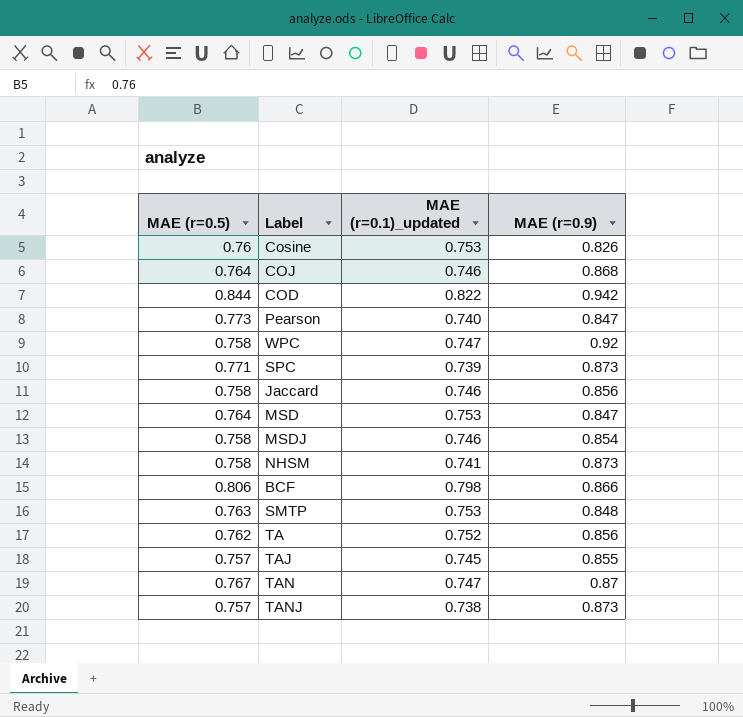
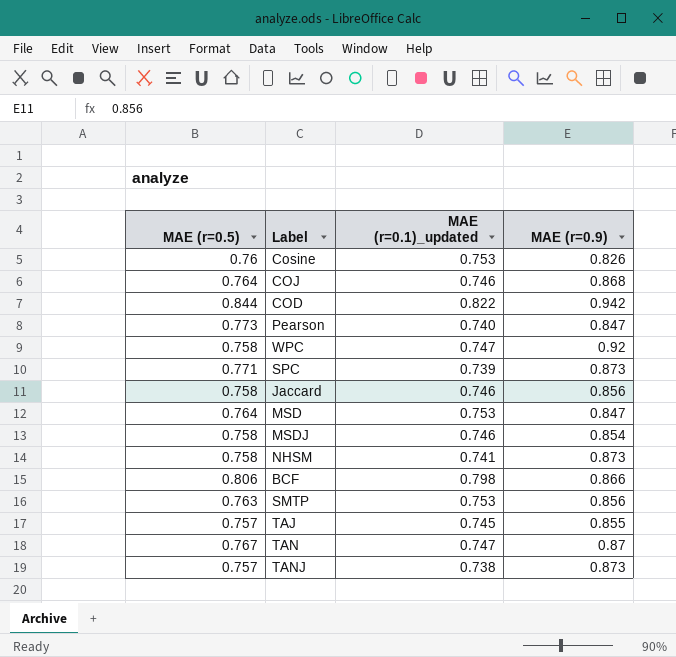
row TA: 0.762 | 0.752 | 0.856 -> none
SMTP | MAE (r=0.9): 0.848 -> 0.856

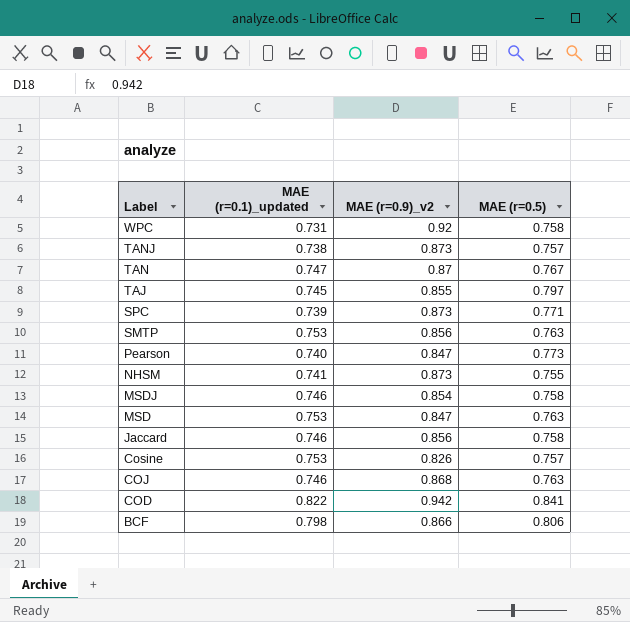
row order: none -> Label descending
column name: MAE (r=0.9) -> MAE (r=0.9)_v2
column MAE (r=0.5) | position: 1 -> 4
WPC | MAE (r=0.1)_updated: 0.747 -> 0.731
TAJ | MAE (r=0.5): 0.757 -> 0.797
NHSM | MAE (r=0.5): 0.758 -> 0.755
MSD | MAE (r=0.5): 0.764 -> 0.763
Cosine | MAE (r=0.5): 0.76 -> 0.757
COJ | MAE (r=0.5): 0.764 -> 0.763
COD | MAE (r=0.5): 0.844 -> 0.841

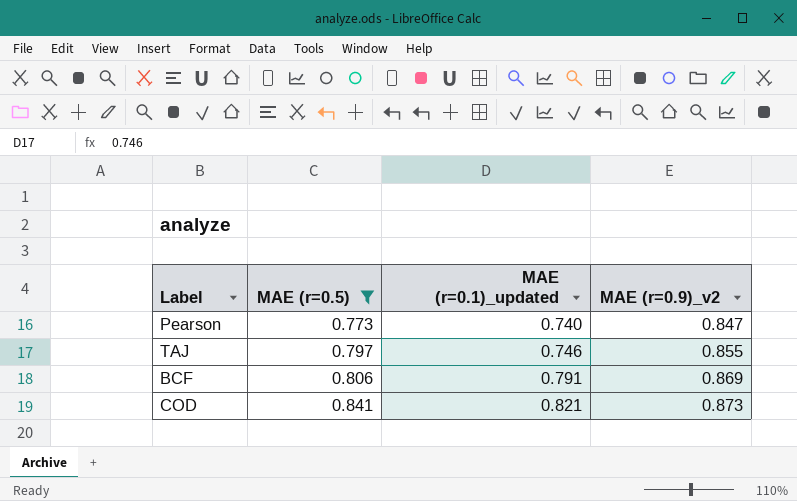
filter: none -> MAE (r=0.5) >= 0.773
row order: Label descending -> MAE (r=0.5) ascending
column MAE (r=0.5) | position: 4 -> 2
TAJ | MAE (r=0.1)_updated: 0.745 -> 0.746
BCF | MAE (r=0.1)_updated: 0.798 -> 0.791
BCF | MAE (r=0.9)_v2: 0.866 -> 0.869
COD | MAE (r=0.1)_updated: 0.822 -> 0.821
COD | MAE (r=0.9)_v2: 0.942 -> 0.873

